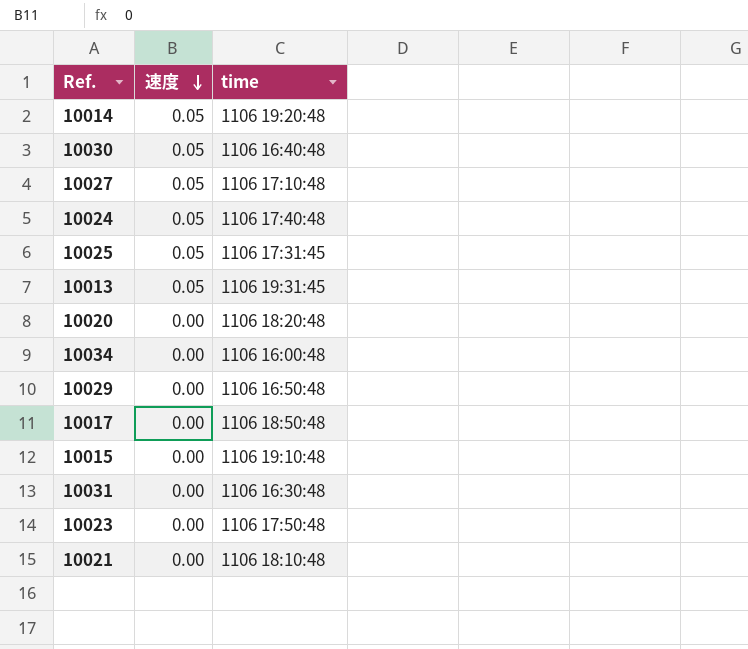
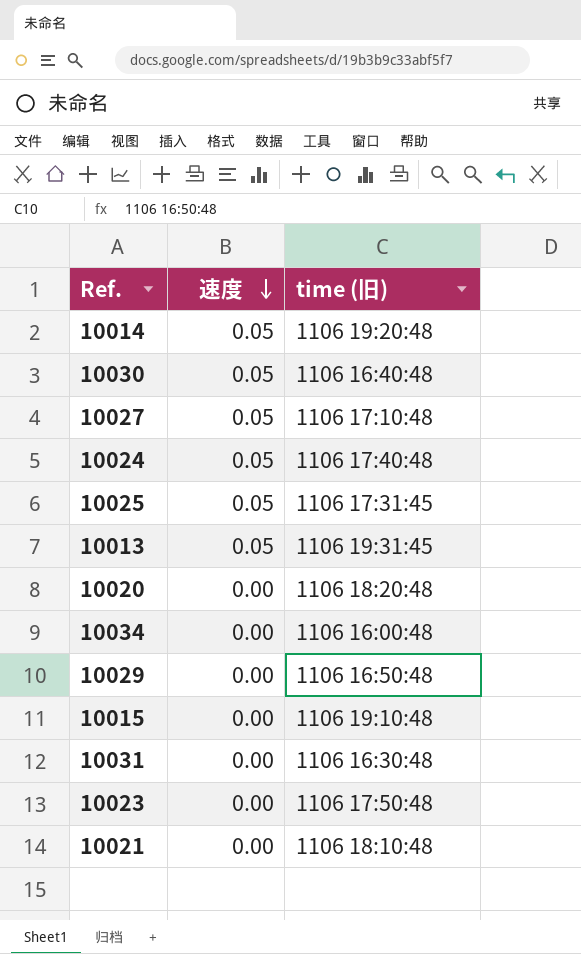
column name: time -> time (旧)
row 10017: 0.00 | 1106 18:50:48 -> none

